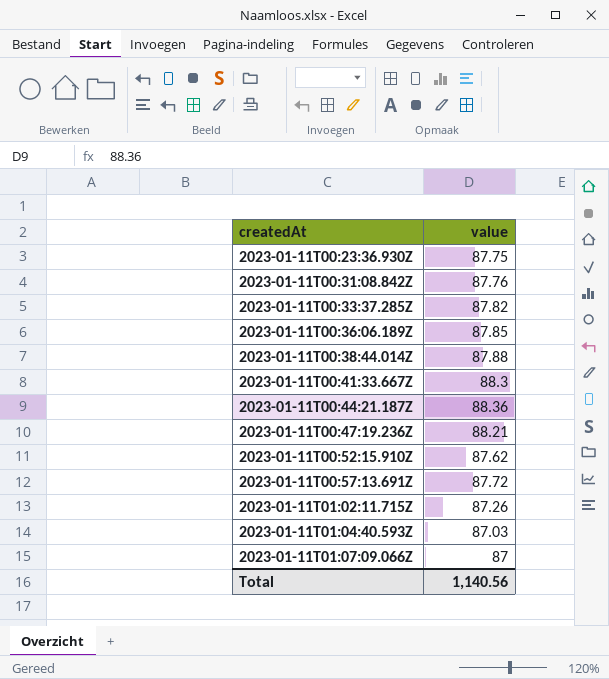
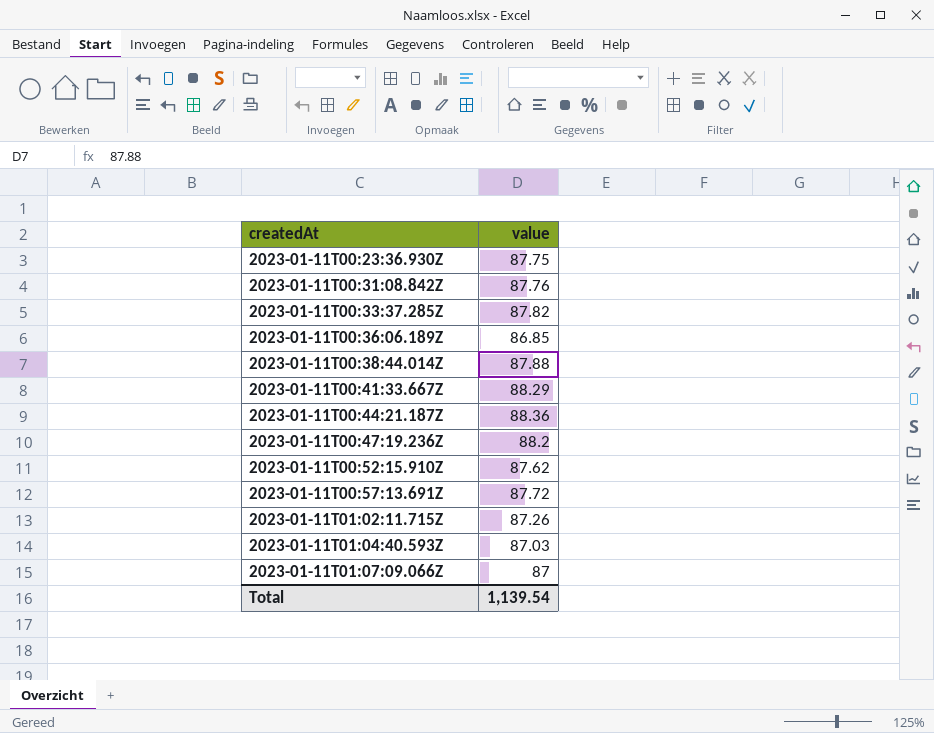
2023-01-11T00:36:06.189Z | value: 87.85 -> 86.85
2023-01-11T00:41:33.667Z | value: 88.3 -> 88.29
2023-01-11T00:47:19.236Z | value: 88.21 -> 88.2
Total | value: 1,140.56 -> 1,139.54

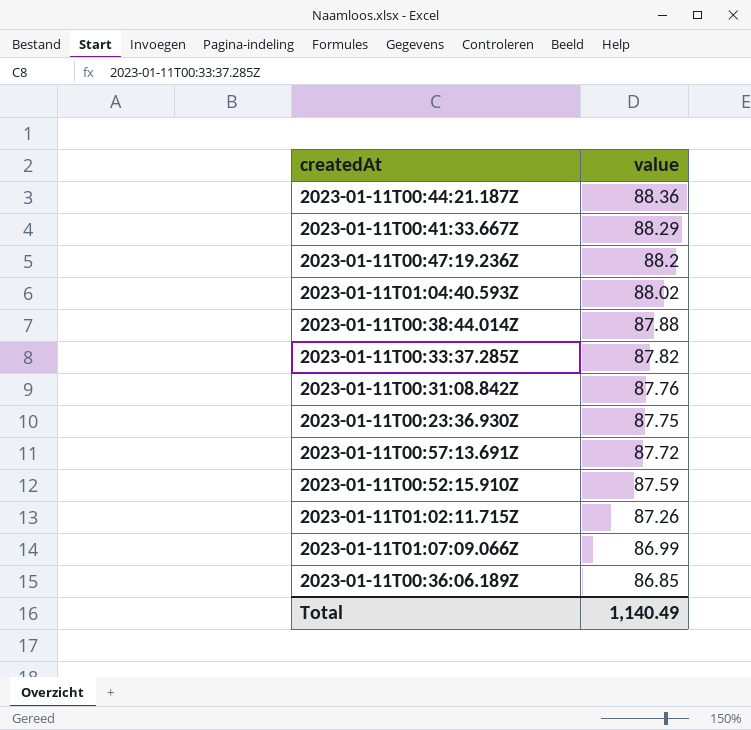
row order: createdAt ascending -> value descending
2023-01-11T01:04:40.593Z | value: 87.03 -> 88.02
2023-01-11T00:52:15.910Z | value: 87.62 -> 87.59
2023-01-11T01:07:09.066Z | value: 87 -> 86.99
Total | value: 1,139.54 -> 1,140.49

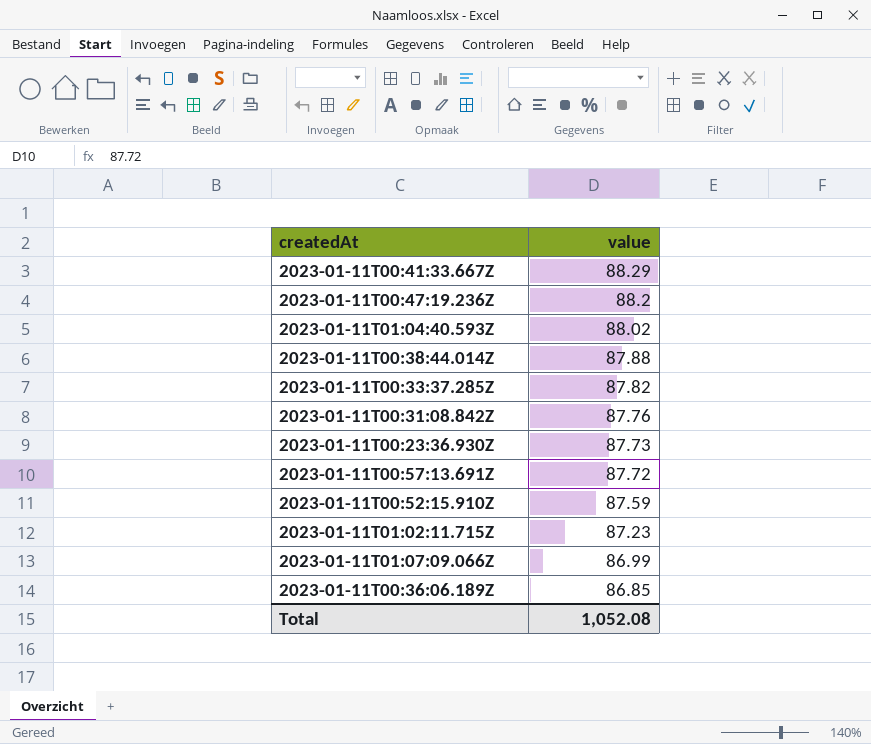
row 2023-01-11T00:44:21.187Z: 88.36 -> none
2023-01-11T00:23:36.930Z | value: 87.75 -> 87.73
2023-01-11T01:02:11.715Z | value: 87.26 -> 87.23
Total | value: 1,140.49 -> 1,052.08

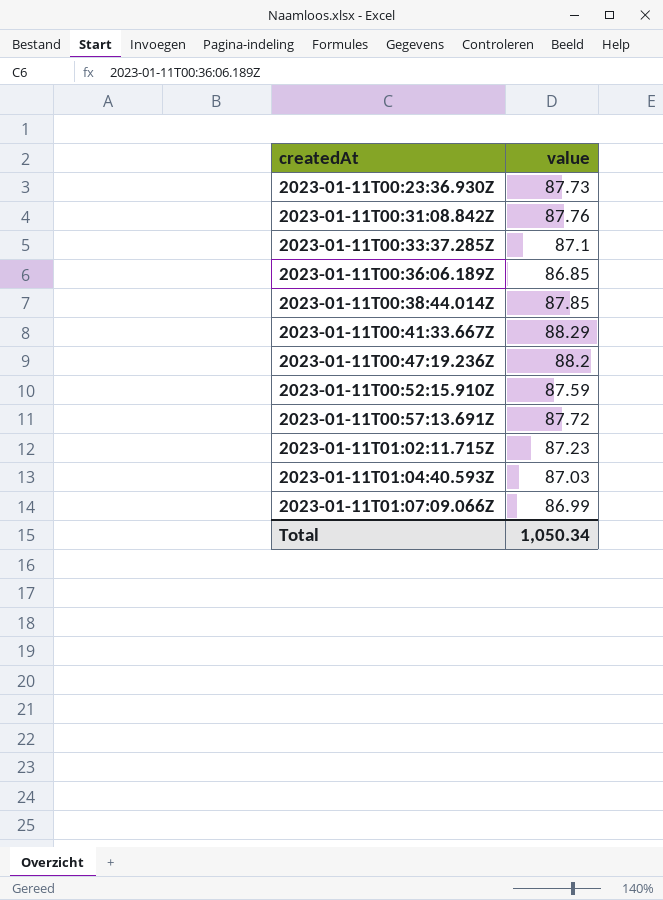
row order: value descending -> createdAt ascending
2023-01-11T00:33:37.285Z | value: 87.82 -> 87.1
2023-01-11T00:38:44.014Z | value: 87.88 -> 87.85
2023-01-11T01:04:40.593Z | value: 88.02 -> 87.03
Total | value: 1,052.08 -> 1,050.34

